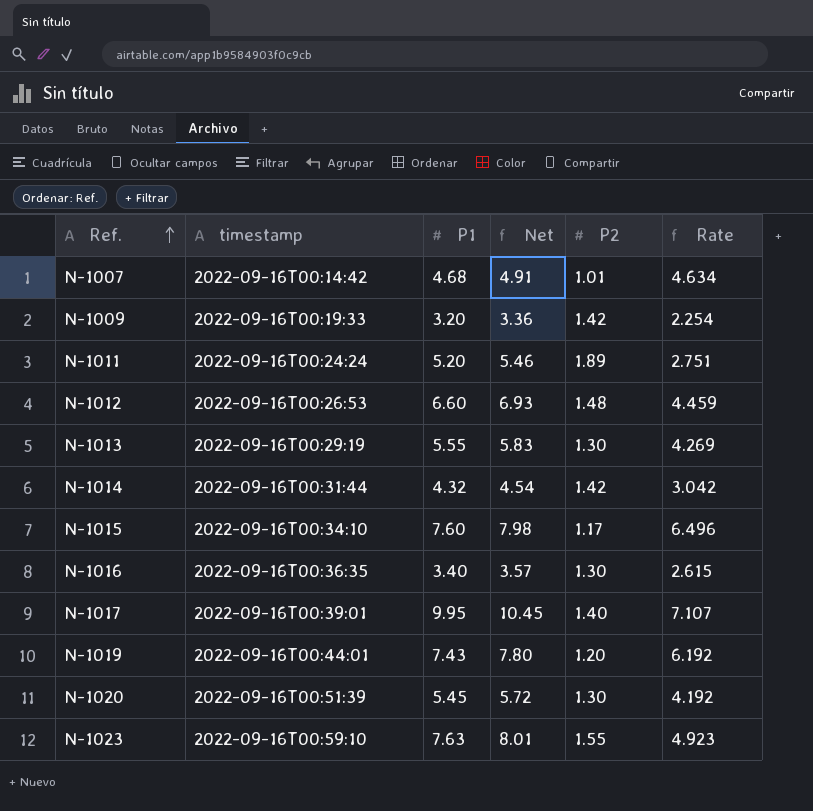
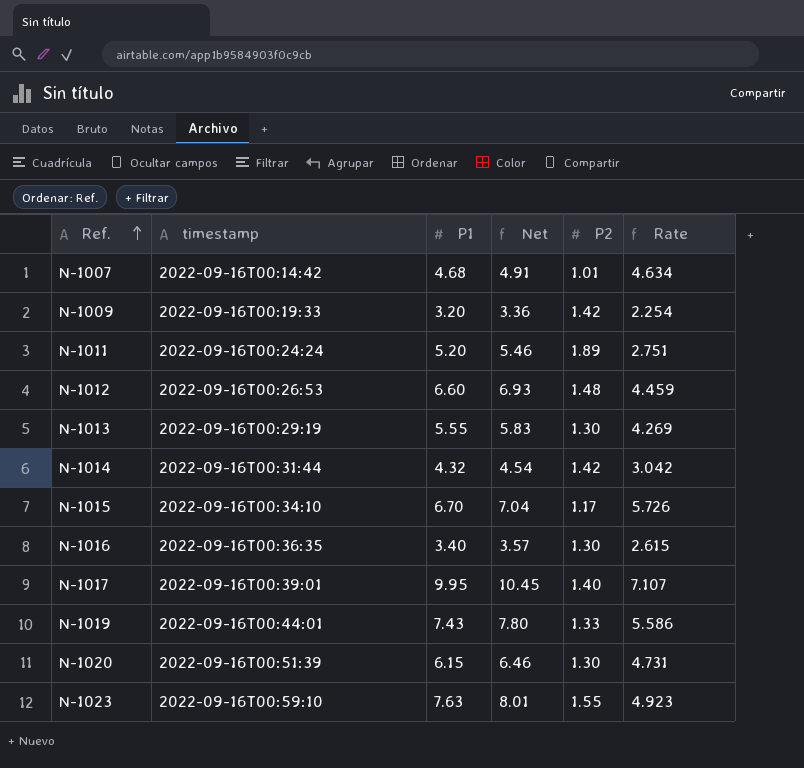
N-1015 | P1: 7.60 -> 6.70
N-1015 | Net: 7.98 -> 7.04
N-1015 | Rate: 6.496 -> 5.726
N-1019 | P2: 1.20 -> 1.33
N-1019 | Rate: 6.192 -> 5.586
N-1020 | P1: 5.45 -> 6.15
N-1020 | Net: 5.72 -> 6.46
N-1020 | Rate: 4.192 -> 4.731

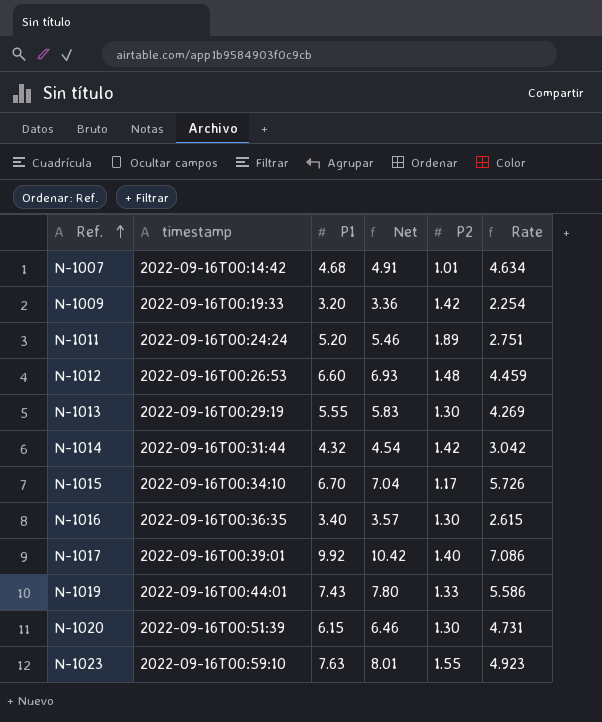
N-1017 | P1: 9.95 -> 9.92
N-1017 | Net: 10.45 -> 10.42
N-1017 | Rate: 7.107 -> 7.086

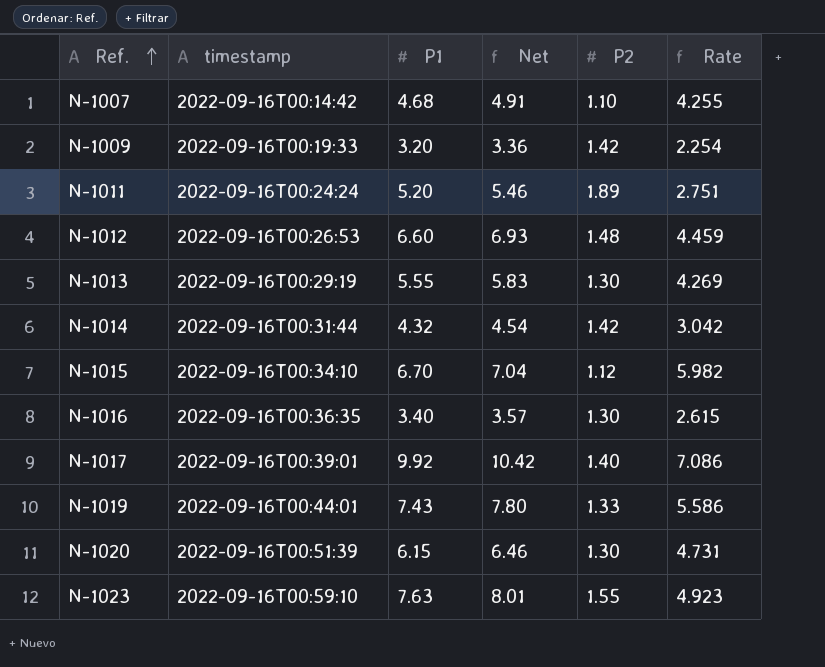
N-1007 | P2: 1.01 -> 1.10
N-1007 | Rate: 4.634 -> 4.255
N-1015 | P2: 1.17 -> 1.12
N-1015 | Rate: 5.726 -> 5.982

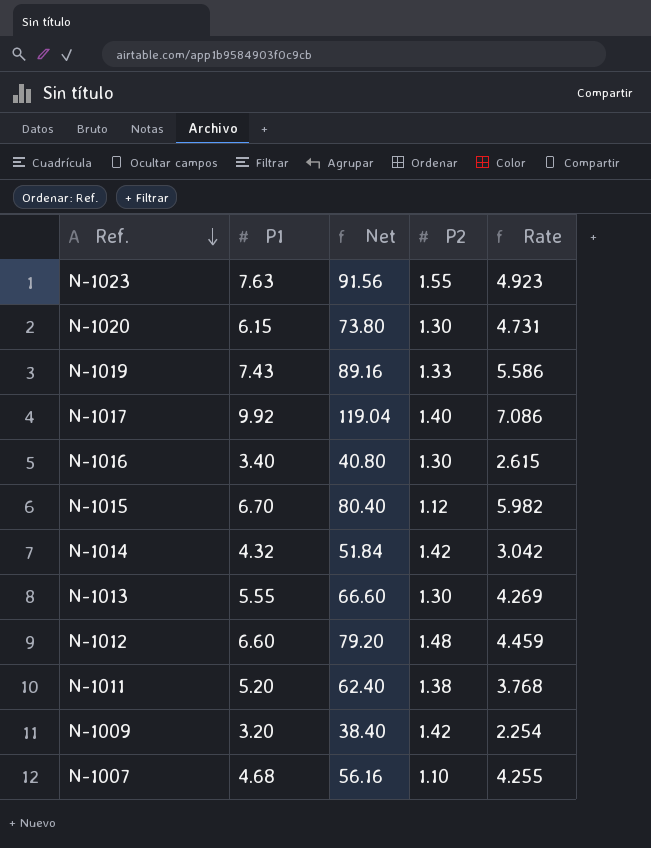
row order: Ref. ascending -> Ref. descending
column timestamp | position: 2 -> none
column Net | formula: [P1] * 1.05 -> [P1] * 12
N-1011 | P2: 1.89 -> 1.38
N-1011 | Rate: 2.751 -> 3.768

